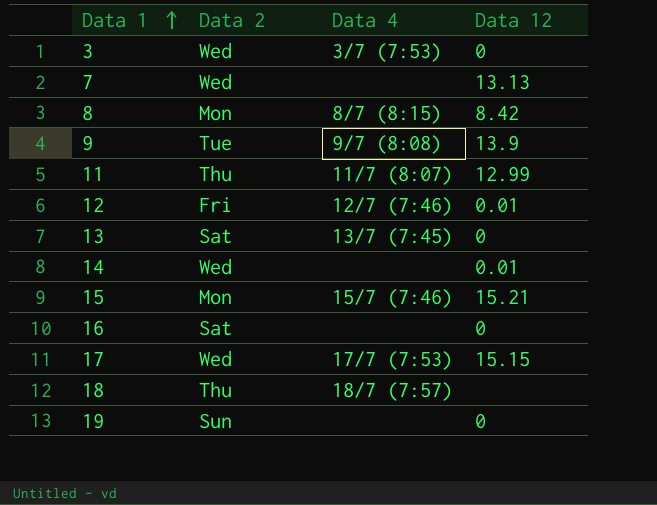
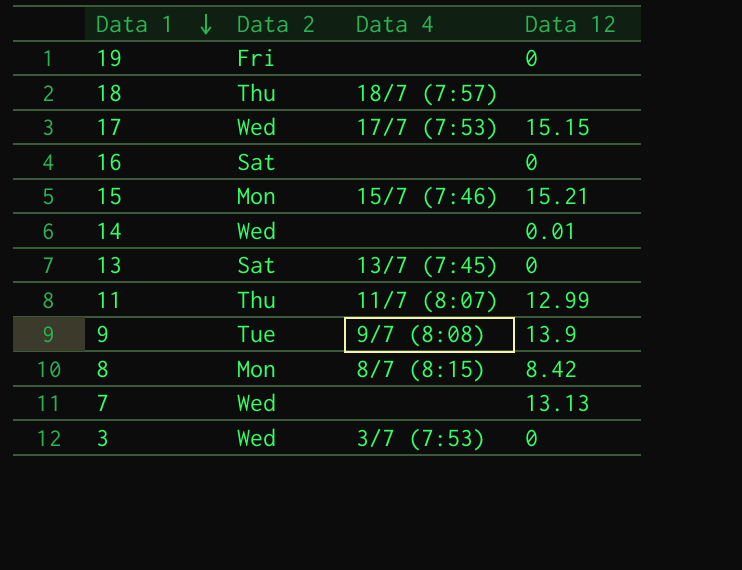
row order: Data 1 ascending -> Data 1 descending
row 12: Fri | 12/7 (7:46) | 0.01 -> none
19 | Data 2: Sun -> Fri

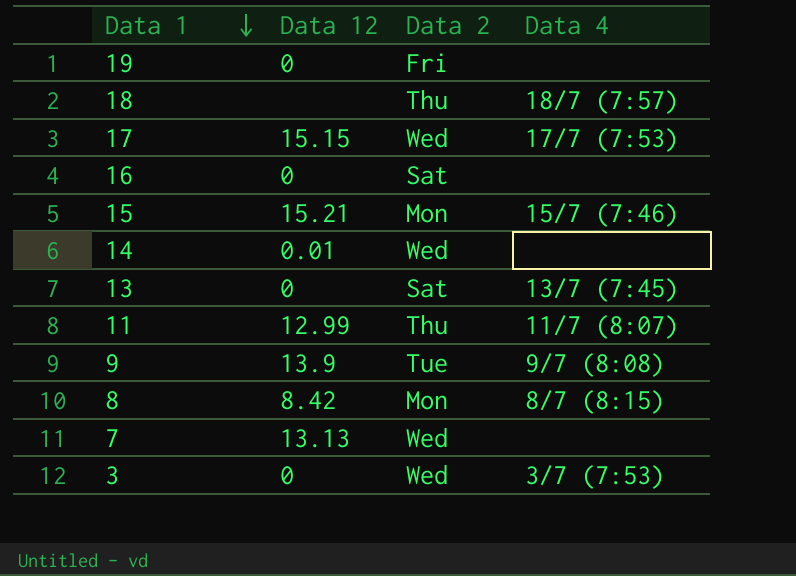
column Data 12 | position: 4 -> 2

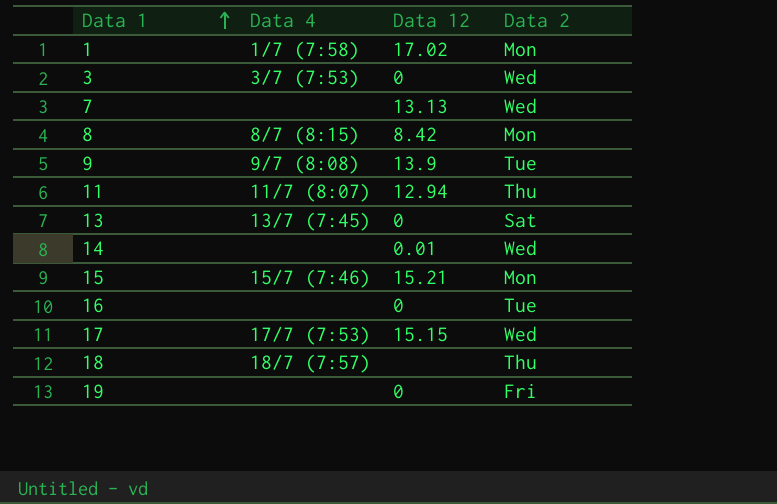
row order: Data 1 descending -> Data 1 ascending
column Data 4 | position: 4 -> 2
row 1: none -> 1/7 (7:58) | 17.02 | Mon
11 | Data 12: 12.99 -> 12.94
16 | Data 2: Sat -> Tue

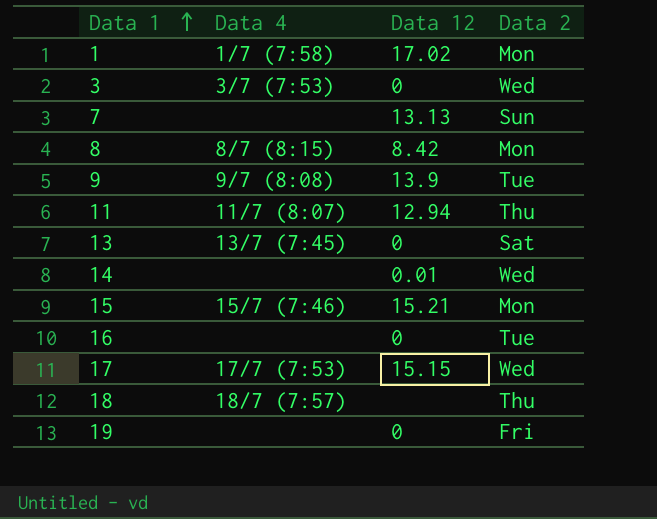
7 | Data 2: Wed -> Sun

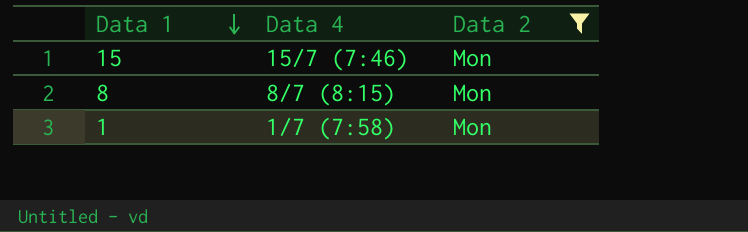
filter: none -> Data 2 = Mon
row order: Data 1 ascending -> Data 1 descending
column Data 12 | position: 3 -> none

